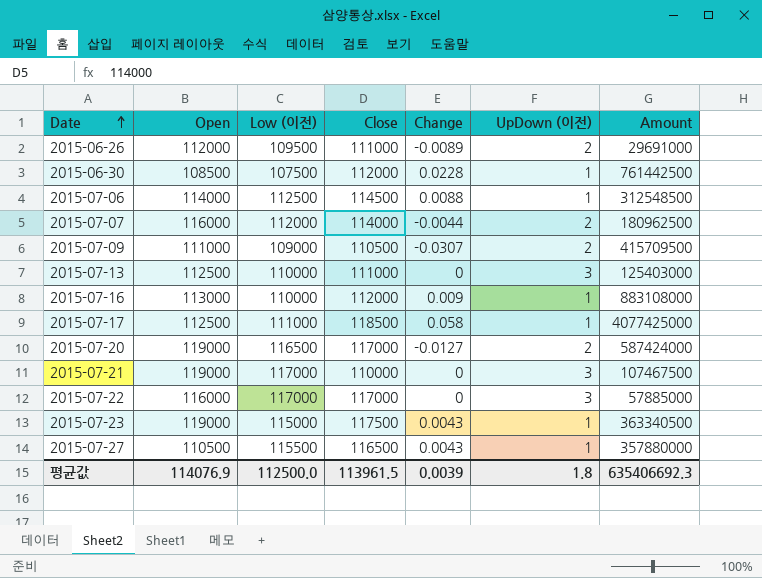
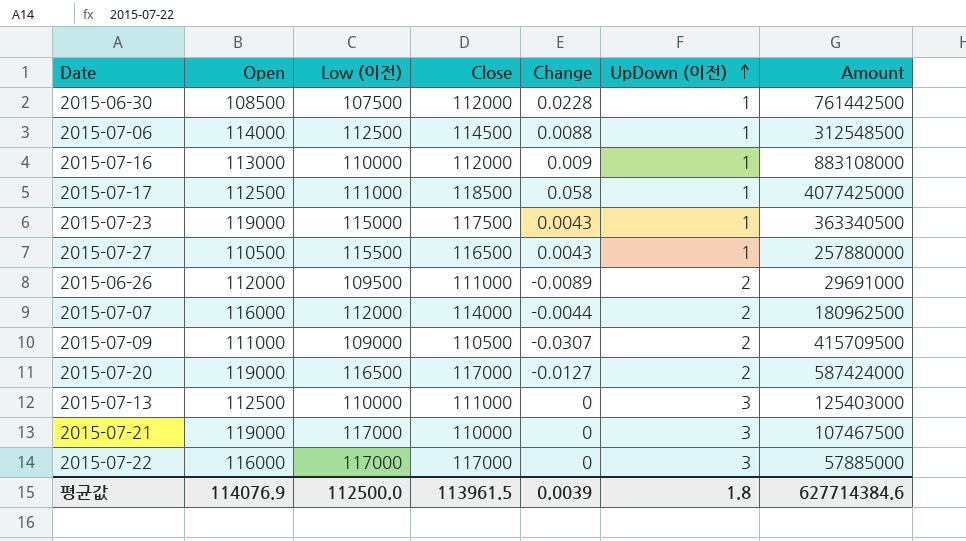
row order: Date ascending -> UpDown (이전) ascending
2015-07-27 | Amount: 357880000 -> 257880000
평균값 | Amount: 635406692.3 -> 627714384.6

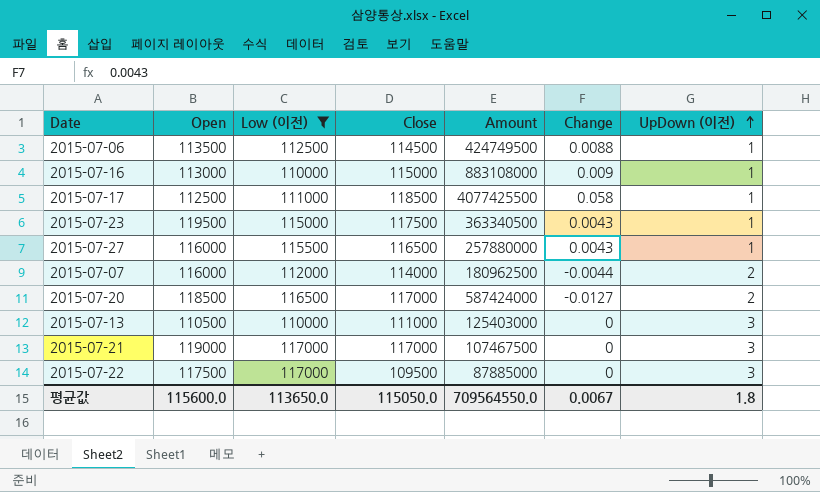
filter: none -> Low (이전) >= 110000
column Amount | position: 7 -> 5
2015-07-06 | Open: 114000 -> 113500
2015-07-06 | Amount: 312548500 -> 424749500
2015-07-16 | Close: 112000 -> 115000
2015-07-17 | Amount: 4077425000 -> 4077425500
2015-07-23 | Open: 119000 -> 119500
2015-07-27 | Open: 110500 -> 116000
2015-07-20 | Open: 119000 -> 118500
2015-07-13 | Open: 112500 -> 110500
2015-07-21 | Close: 110000 -> 117000
2015-07-22 | Open: 116000 -> 117500
2015-07-22 | Close: 117000 -> 109500
2015-07-22 | Amount: 57885000 -> 87885000
평균값 | Open: 114076.9 -> 115600.0
평균값 | Low (이전): 112500.0 -> 113650.0
평균값 | Close: 113961.5 -> 115050.0
평균값 | Amount: 627714384.6 -> 709564550.0
평균값 | Change: 0.0039 -> 0.0067

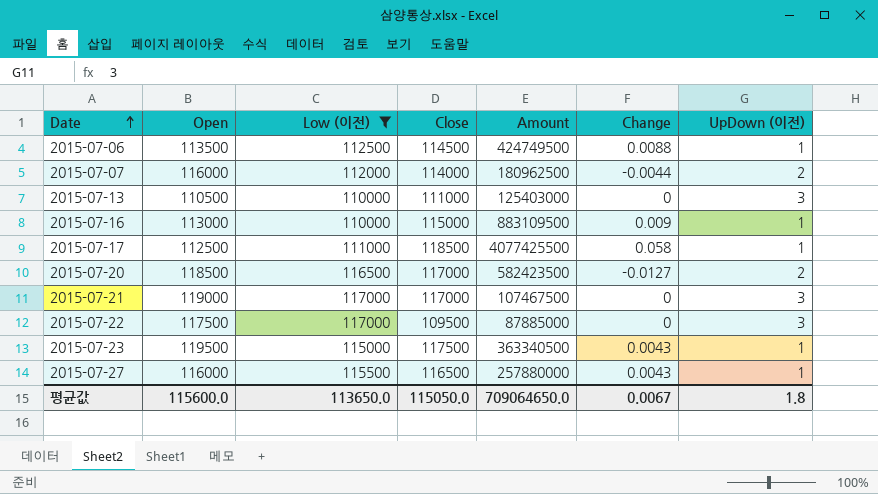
row order: UpDown (이전) ascending -> Date ascending
2015-07-16 | Amount: 883108000 -> 883109500
2015-07-20 | Amount: 587424000 -> 582423500
평균값 | Amount: 709564550.0 -> 709064650.0

